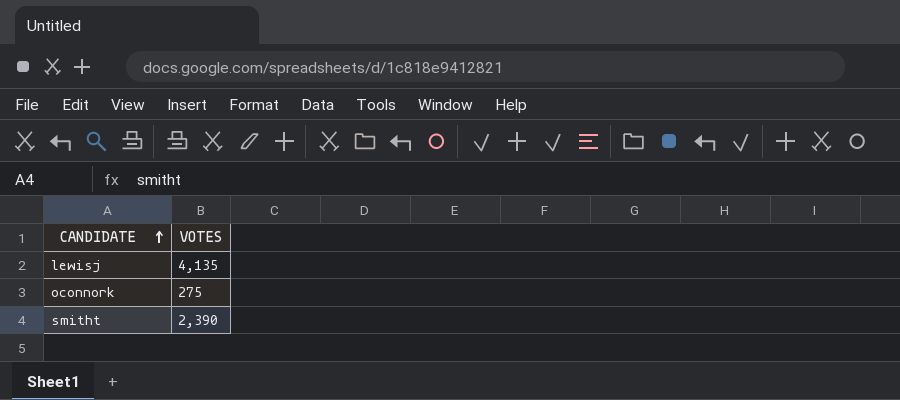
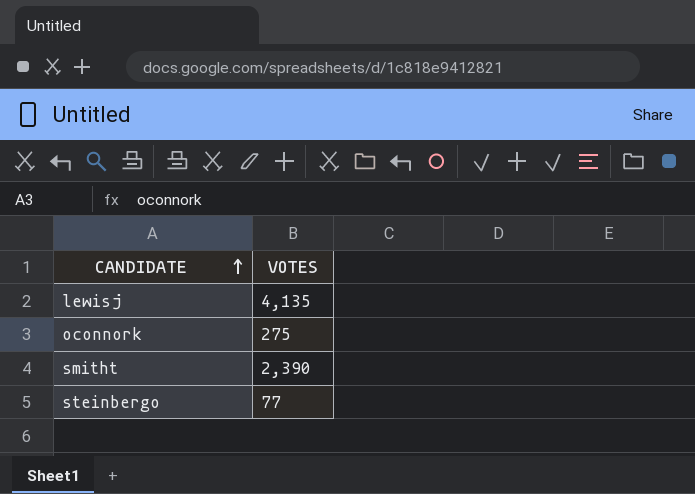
row steinbergo: none -> 77

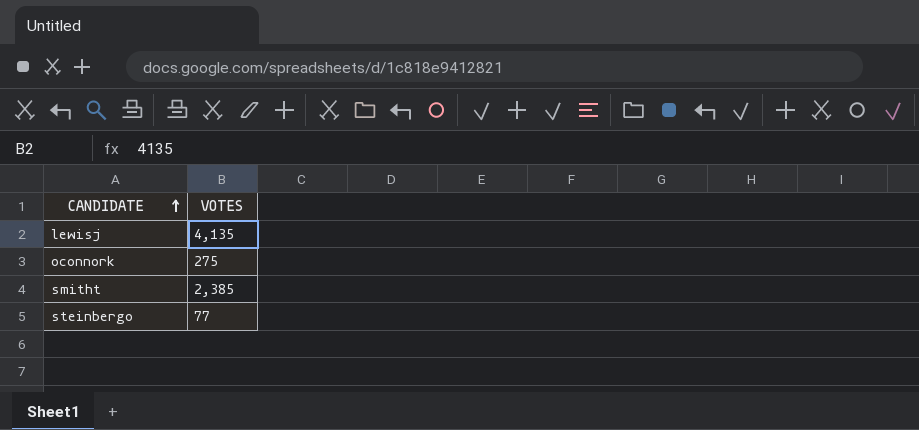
smitht | VOTES: 2,390 -> 2,385

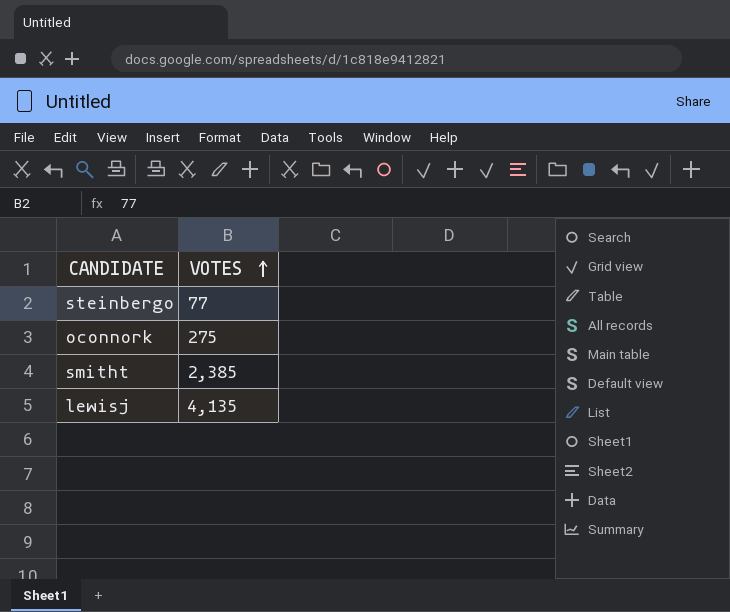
row order: CANDIDATE ascending -> VOTES ascending

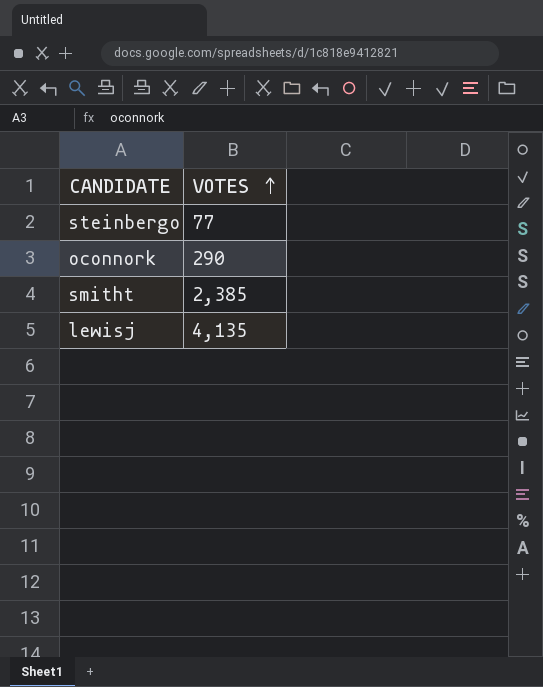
oconnork | VOTES: 275 -> 290

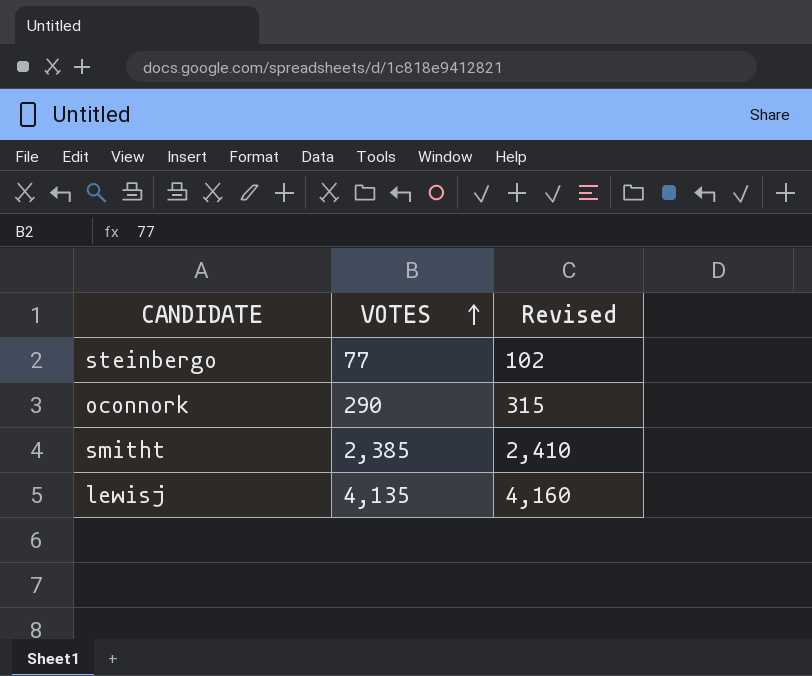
column Revised | formula: none -> [VOTES] + 25

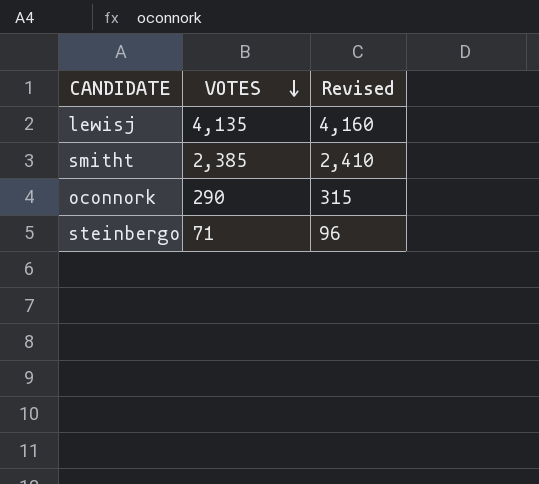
row order: VOTES ascending -> VOTES descending
steinbergo | VOTES: 77 -> 71
steinbergo | Revised: 102 -> 96

